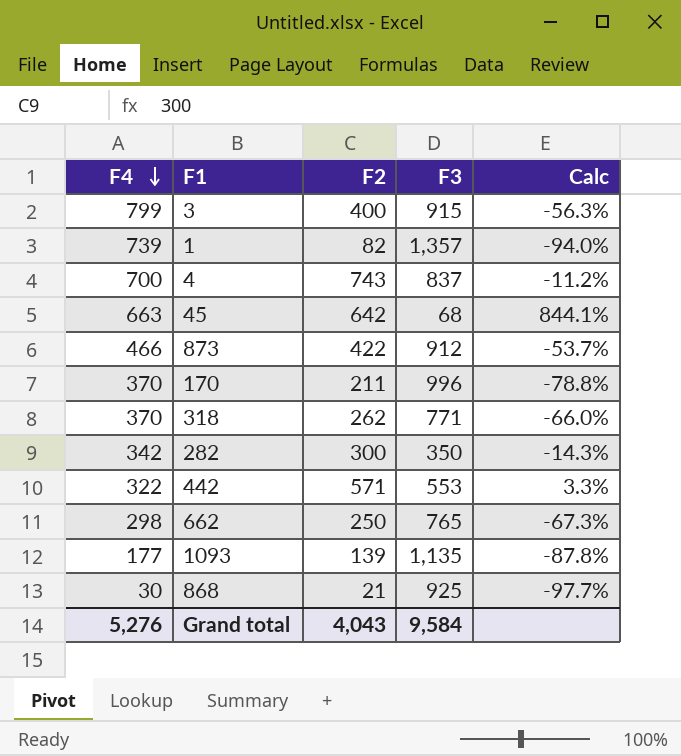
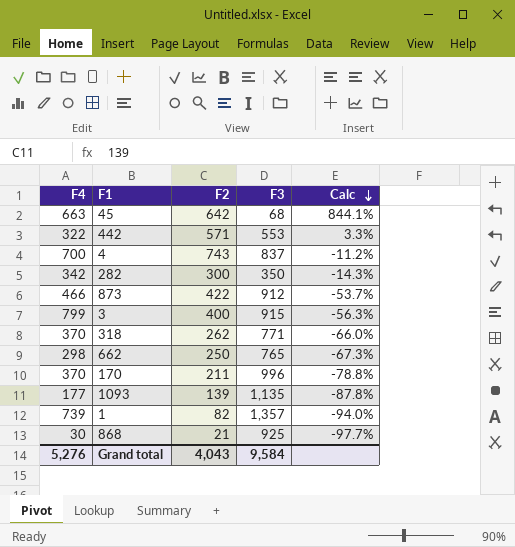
row order: F4 descending -> Calc descending

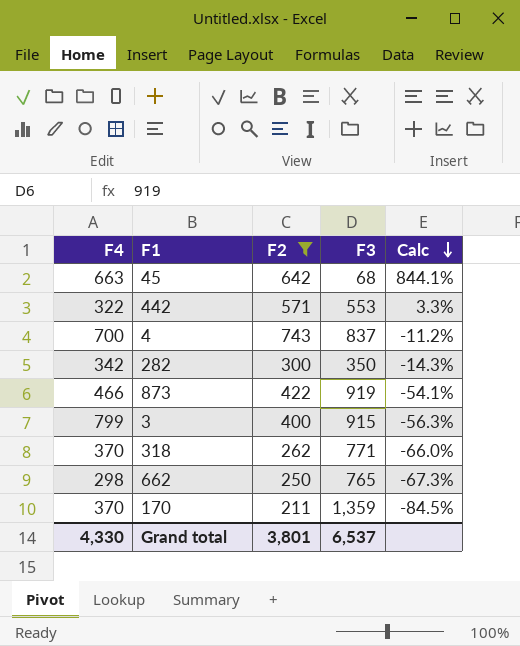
filter: none -> F2 >= 211
873 | F3: 912 -> 919
873 | Calc: -53.7% -> -54.1%
170 | F3: 996 -> 1,359
170 | Calc: -78.8% -> -84.5%
Grand total | F4: 5,276 -> 4,330
Grand total | F2: 4,043 -> 3,801
Grand total | F3: 9,584 -> 6,537

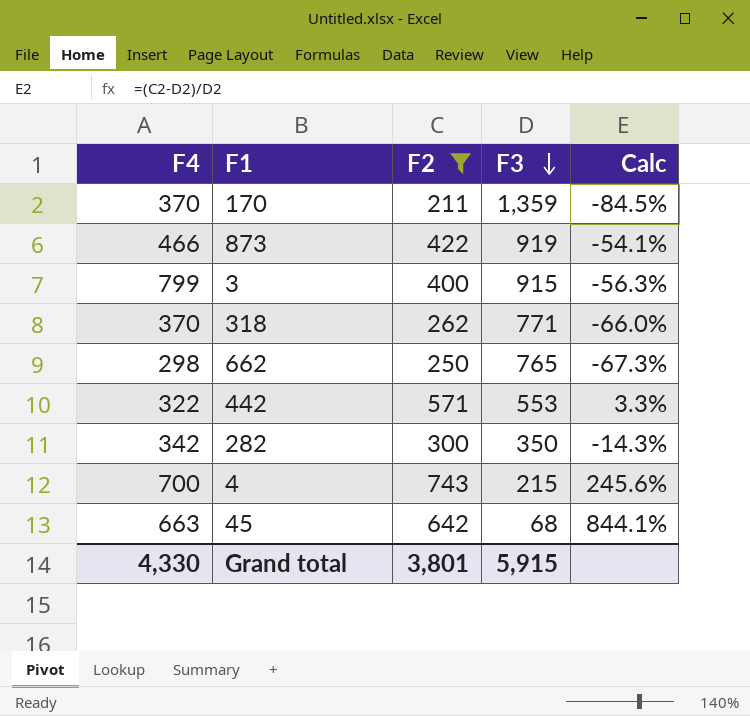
row order: Calc descending -> F3 descending
4 | F3: 837 -> 215
4 | Calc: -11.2% -> 245.6%
Grand total | F3: 6,537 -> 5,915

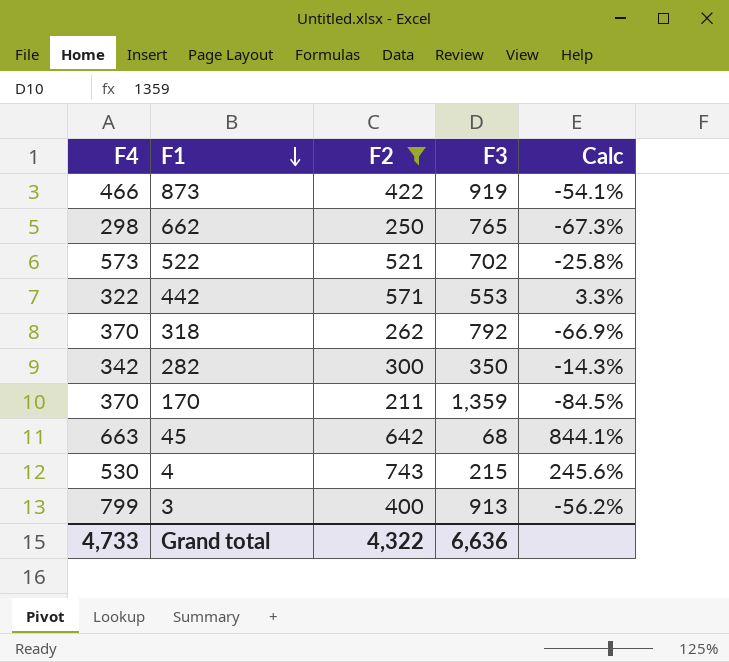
row order: F3 descending -> F1 descending
row 522: none -> 573 | 521 | 702 | -25.8%
318 | F3: 771 -> 792
318 | Calc: -66.0% -> -66.9%
4 | F4: 700 -> 530
3 | F3: 915 -> 913
3 | Calc: -56.3% -> -56.2%
Grand total | F4: 4,330 -> 4,733
Grand total | F2: 3,801 -> 4,322
Grand total | F3: 5,915 -> 6,636

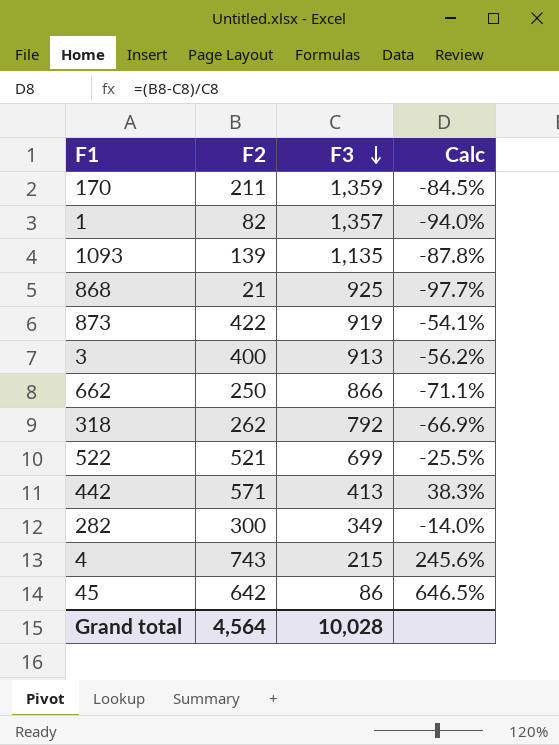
filter: F2 >= 211 -> none
row order: F1 descending -> F3 descending
column F4 | position: 1 -> none
662 | F3: 765 -> 866
662 | Calc: -67.3% -> -71.1%
522 | F3: 702 -> 699
522 | Calc: -25.8% -> -25.5%
442 | F3: 553 -> 413
442 | Calc: 3.3% -> 38.3%
282 | F3: 350 -> 349
282 | Calc: -14.3% -> -14.0%
45 | F3: 68 -> 86
45 | Calc: 844.1% -> 646.5%
Grand total | F2: 4,322 -> 4,564
Grand total | F3: 6,636 -> 10,028

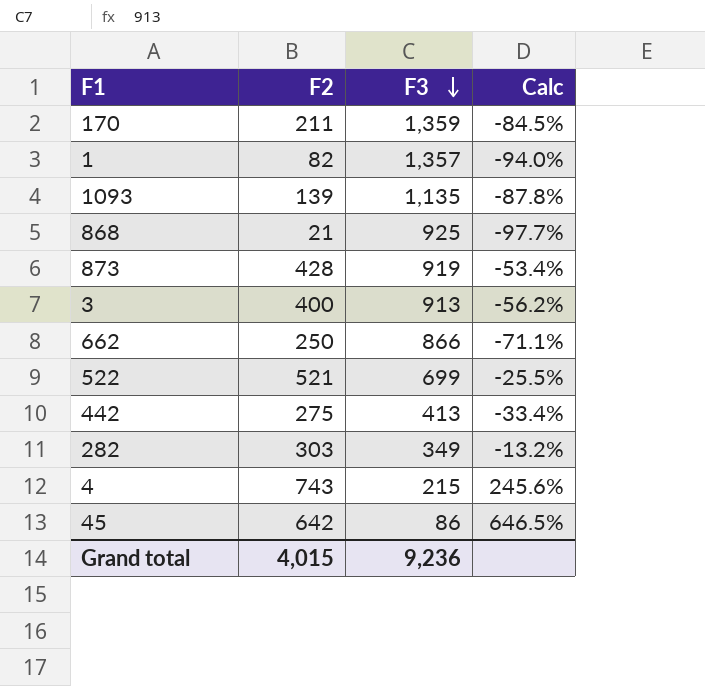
row 318: 262 | 792 | -66.9% -> none
873 | F2: 422 -> 428
873 | Calc: -54.1% -> -53.4%
442 | F2: 571 -> 275
442 | Calc: 38.3% -> -33.4%
282 | F2: 300 -> 303
282 | Calc: -14.0% -> -13.2%
Grand total | F2: 4,564 -> 4,015
Grand total | F3: 10,028 -> 9,236

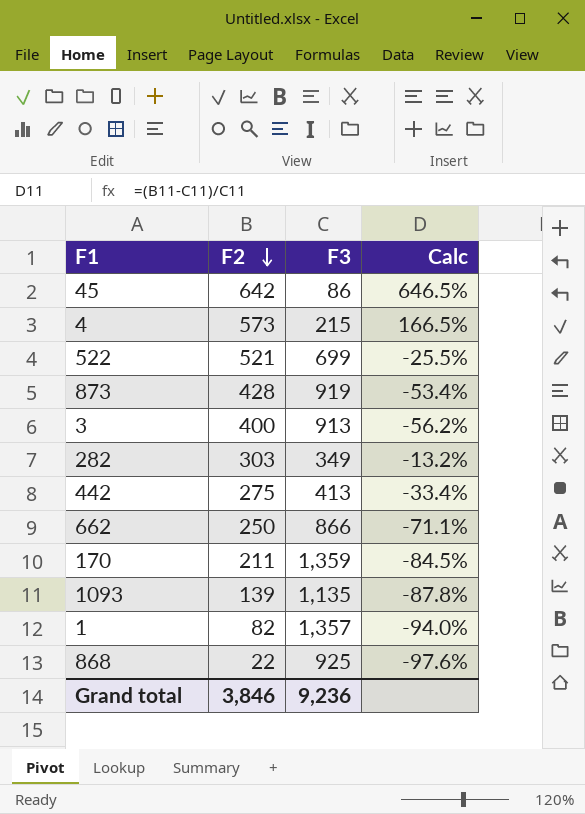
row order: F3 descending -> F2 descending
4 | F2: 743 -> 573
4 | Calc: 245.6% -> 166.5%
868 | F2: 21 -> 22
868 | Calc: -97.7% -> -97.6%
Grand total | F2: 4,015 -> 3,846

